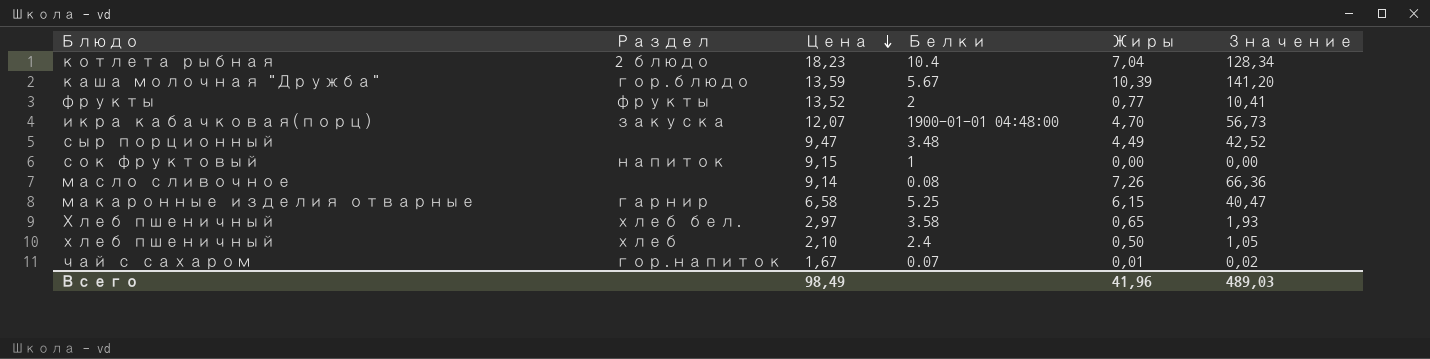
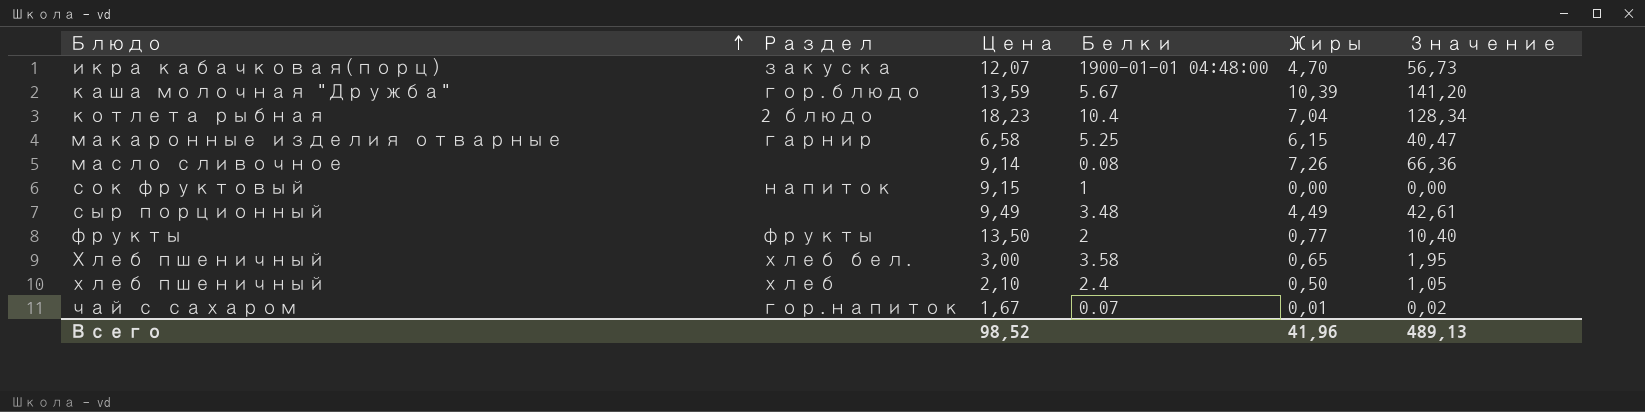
row order: Цена descending -> Блюдо ascending
сыр порционный | Цена: 9,47 -> 9,49
сыр порционный | Значение: 42,52 -> 42,61
фрукты | Цена: 13,52 -> 13,50
фрукты | Значение: 10,41 -> 10,40
Хлеб пшеничный | Цена: 2,97 -> 3,00
Хлеб пшеничный | Значение: 1,93 -> 1,95
Всего | Цена: 98,49 -> 98,52
Всего | Значение: 489,03 -> 489,13

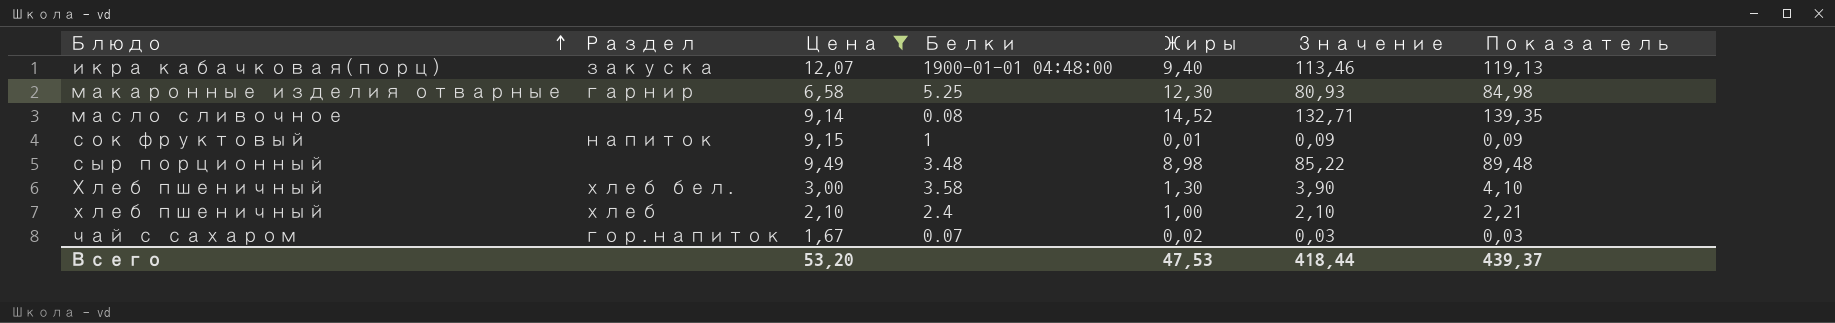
filter: none -> Цена <= 12,07
column Показатель | formula: none -> [Значение] * 1,05
икра кабачковая(порц) | Жиры: 4,70 -> 9,40
икра кабачковая(порц) | Значение: 56,73 -> 113,46
макаронные изделия отварные | Жиры: 6,15 -> 12,30
макаронные изделия отварные | Значение: 40,47 -> 80,93
масло сливочное | Жиры: 7,26 -> 14,52
масло сливочное | Значение: 66,36 -> 132,71
сок фруктовый | Жиры: 0,00 -> 0,01
сок фруктовый | Значение: 0,00 -> 0,09
сыр порционный | Жиры: 4,49 -> 8,98
сыр порционный | Значение: 42,61 -> 85,22
Хлеб пшеничный | Жиры: 0,65 -> 1,30
Хлеб пшеничный | Значение: 1,95 -> 3,90
хлеб пшеничный | Жиры: 0,50 -> 1,00
хлеб пшеничный | Значение: 1,05 -> 2,10
чай с сахаром | Жиры: 0,01 -> 0,02
чай с сахаром | Значение: 0,02 -> 0,03
Всего | Цена: 98,52 -> 53,20
Всего | Жиры: 41,96 -> 47,53
Всего | Значение: 489,13 -> 418,44

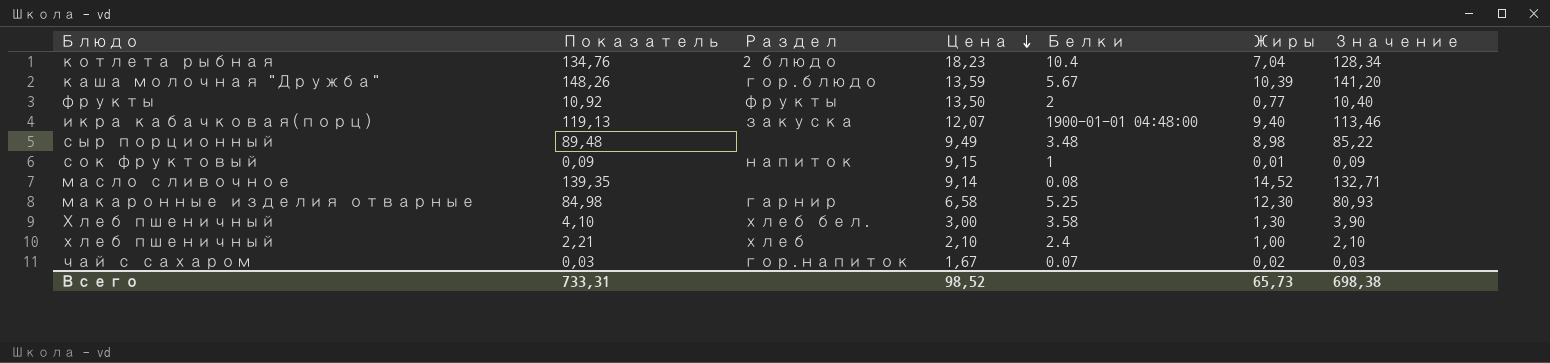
filter: Цена <= 12,07 -> none
row order: Блюдо ascending -> Цена descending
column Показатель | position: 7 -> 2
Всего | Показатель: 439,37 -> 733,31
Всего | Цена: 53,20 -> 98,52
Всего | Жиры: 47,53 -> 65,73
Всего | Значение: 418,44 -> 698,38

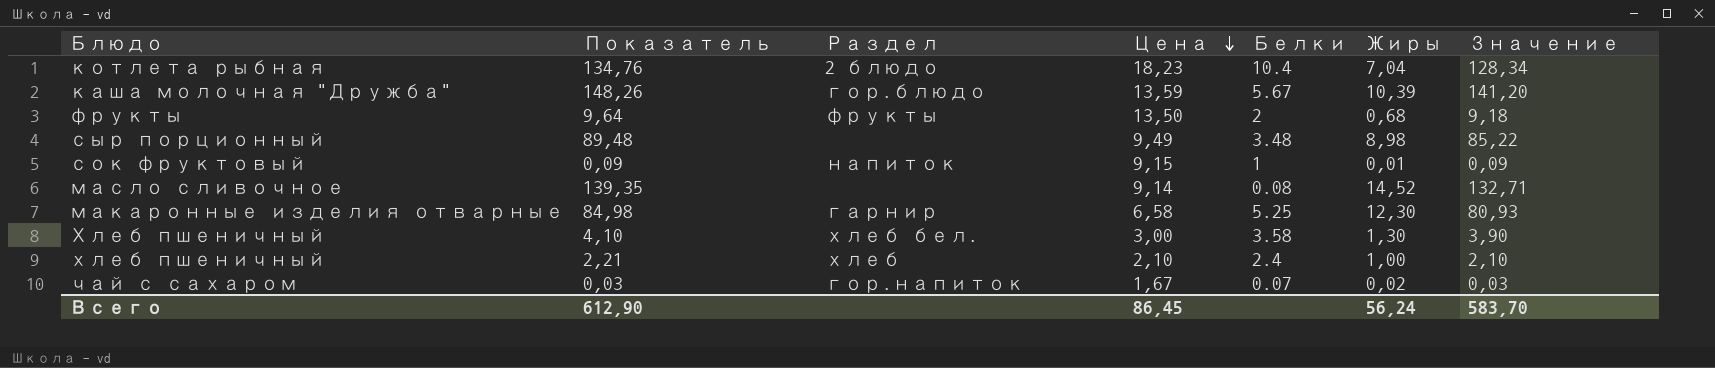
row икра кабачковая(порц): 119,13 | закуска | 12,07 | 1900-01-01 04:48:00 | 9,40 | 113,46 -> none
фрукты | Показатель: 10,92 -> 9,64
фрукты | Жиры: 0,77 -> 0,68
фрукты | Значение: 10,40 -> 9,18
Всего | Показатель: 733,31 -> 612,90
Всего | Цена: 98,52 -> 86,45
Всего | Жиры: 65,73 -> 56,24
Всего | Значение: 698,38 -> 583,70

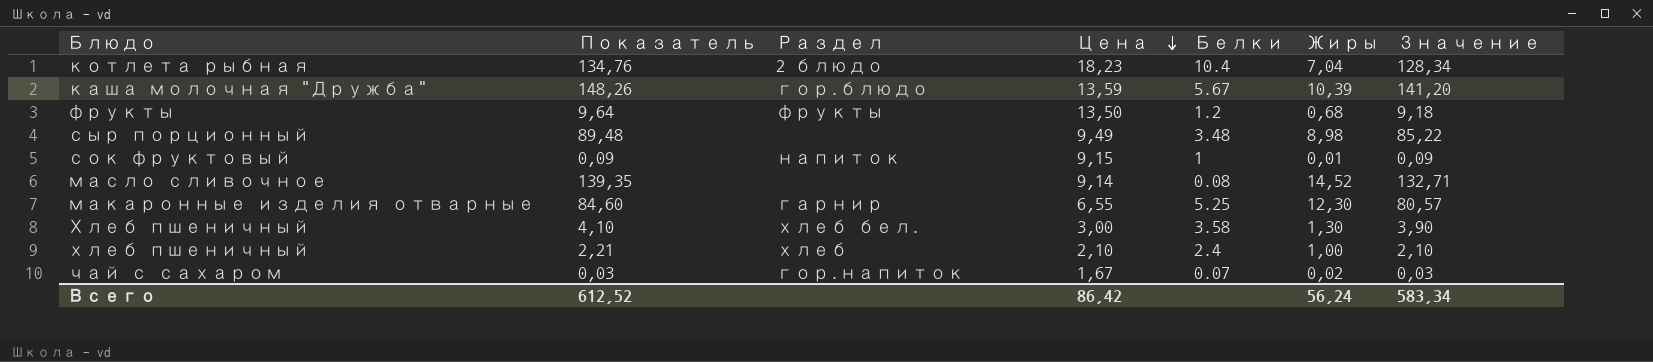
фрукты | Белки: 2 -> 1.2
макаронные изделия отварные | Показатель: 84,98 -> 84,60
макаронные изделия отварные | Цена: 6,58 -> 6,55
макаронные изделия отварные | Значение: 80,93 -> 80,57
Всего | Показатель: 612,90 -> 612,52
Всего | Цена: 86,45 -> 86,42
Всего | Значение: 583,70 -> 583,34

